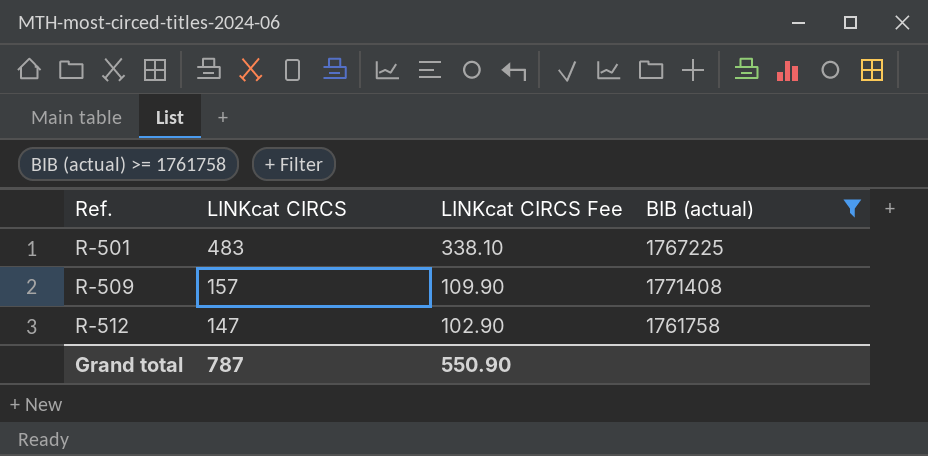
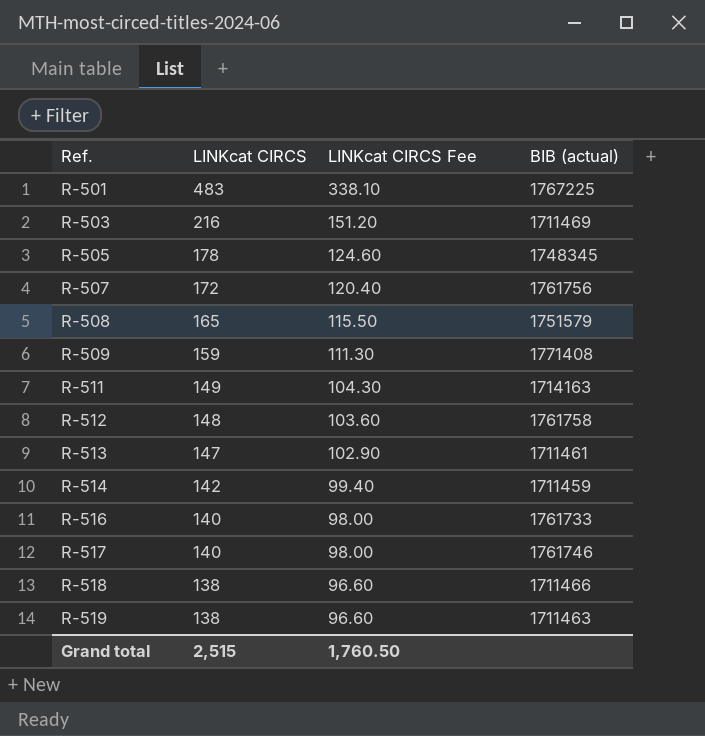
filter: BIB (actual) >= 1761758 -> none
R-509 | LINKcat CIRCS: 157 -> 159
R-509 | LINKcat CIRCS Fee: 109.90 -> 111.30
R-512 | LINKcat CIRCS: 147 -> 148
R-512 | LINKcat CIRCS Fee: 102.90 -> 103.60
Grand total | LINKcat CIRCS: 787 -> 2,515
Grand total | LINKcat CIRCS Fee: 550.90 -> 1,760.50

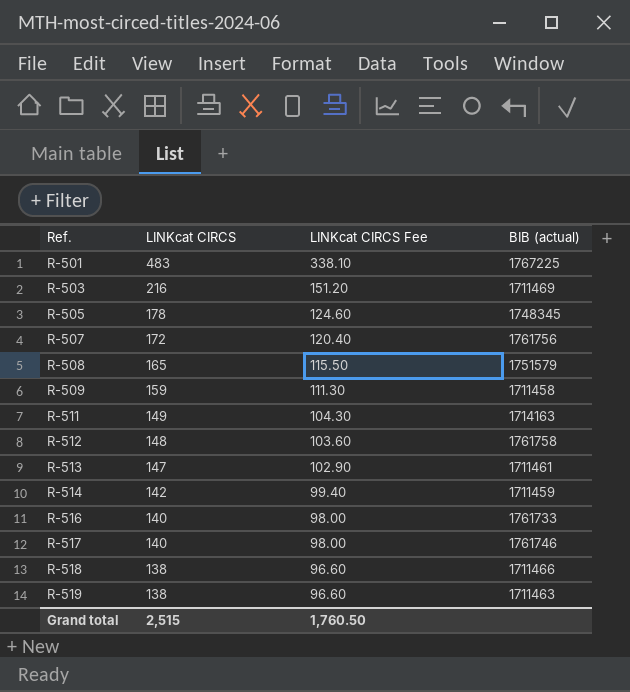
R-509 | BIB (actual): 1771408 -> 1711458

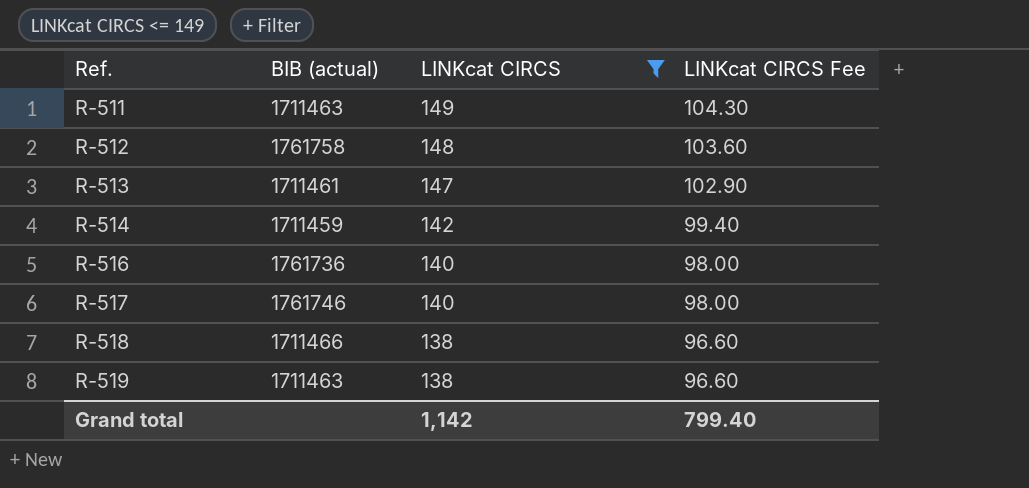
filter: none -> LINKcat CIRCS <= 149
column BIB (actual) | position: 4 -> 2
R-511 | BIB (actual): 1714163 -> 1711463
R-516 | BIB (actual): 1761733 -> 1761736
Grand total | LINKcat CIRCS: 2,515 -> 1,142
Grand total | LINKcat CIRCS Fee: 1,760.50 -> 799.40

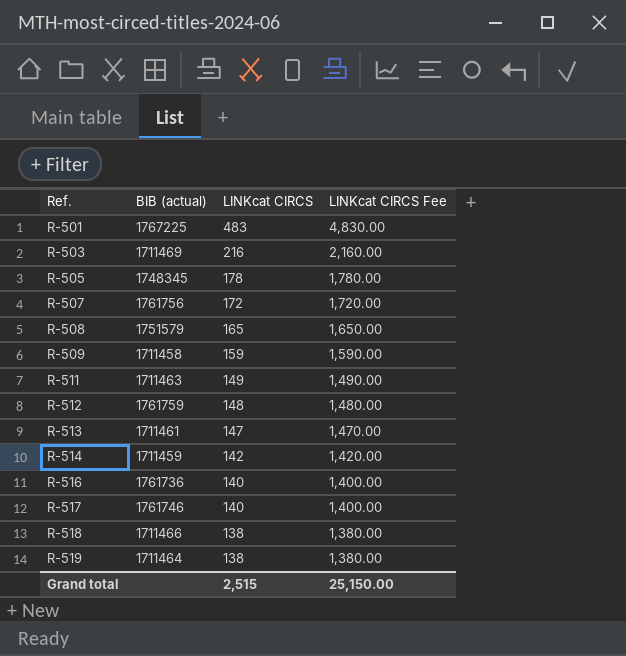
filter: LINKcat CIRCS <= 149 -> none
column LINKcat CIRCS Fee | formula: [LINKcat CIRCS] * 0.7 -> [LINKcat CIRCS] * 10
R-512 | BIB (actual): 1761758 -> 1761759
R-519 | BIB (actual): 1711463 -> 1711464
Grand total | LINKcat CIRCS: 1,142 -> 2,515
Grand total | LINKcat CIRCS Fee: 799.40 -> 25,150.00

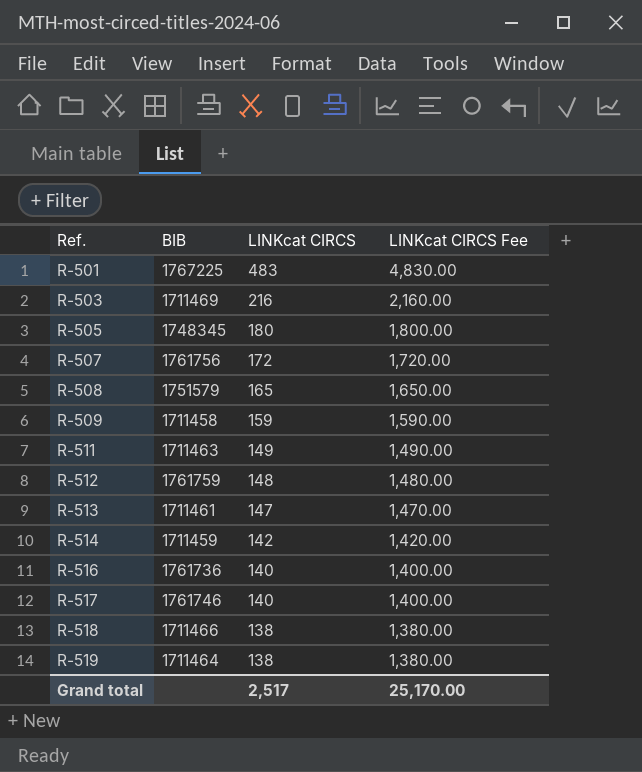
column name: BIB (actual) -> BIB
R-505 | LINKcat CIRCS: 178 -> 180
R-505 | LINKcat CIRCS Fee: 1,780.00 -> 1,800.00
Grand total | LINKcat CIRCS: 2,515 -> 2,517
Grand total | LINKcat CIRCS Fee: 25,150.00 -> 25,170.00

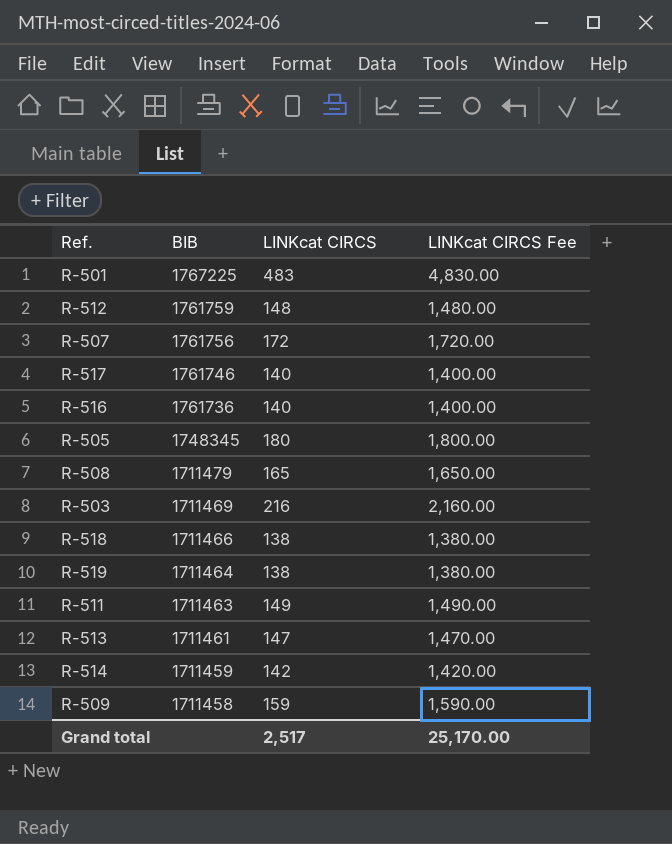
row order: Ref. ascending -> BIB descending
R-508 | BIB: 1751579 -> 1711479

